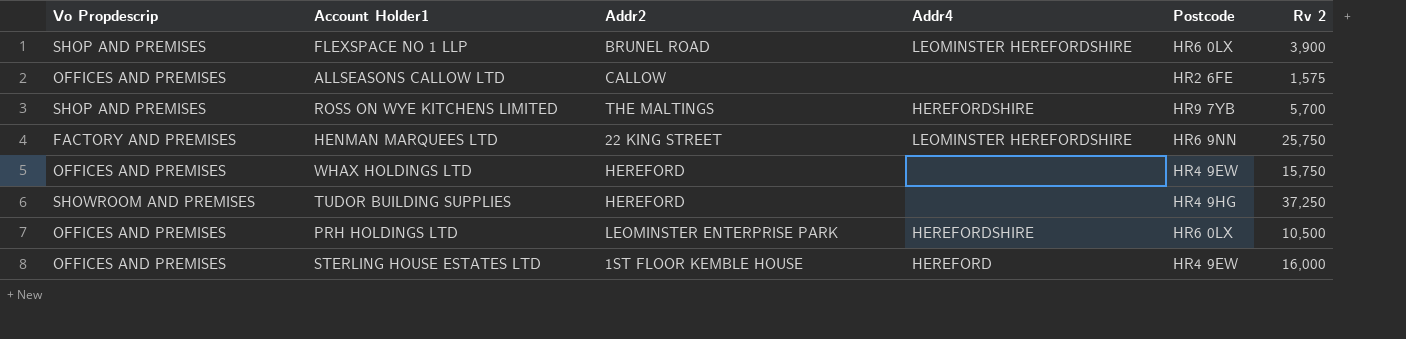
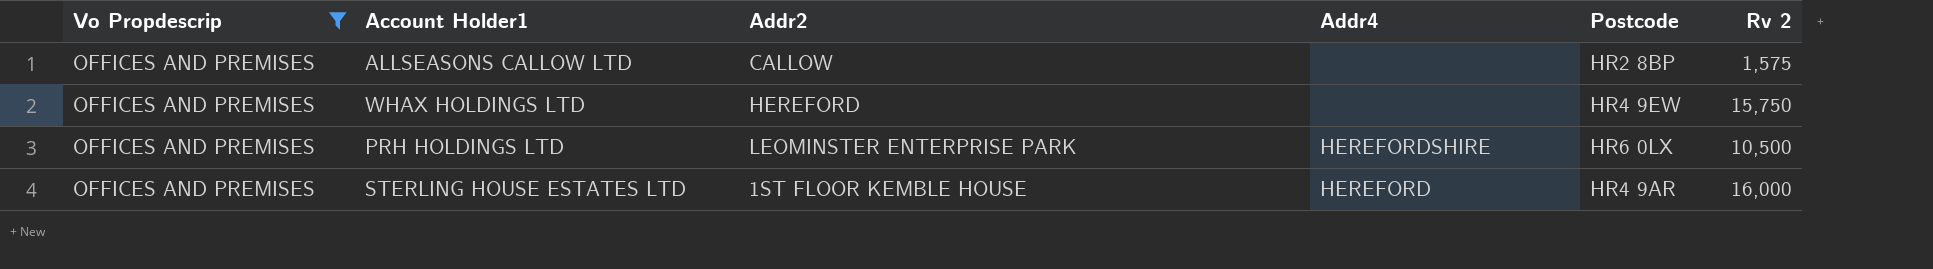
filter: none -> Vo Propdescrip = OFFICES AND PREMISES
ALLSEASONS CALLOW LTD | Postcode: HR2 6FE -> HR2 8BP
STERLING HOUSE ESTATES LTD | Postcode: HR4 9EW -> HR4 9AR

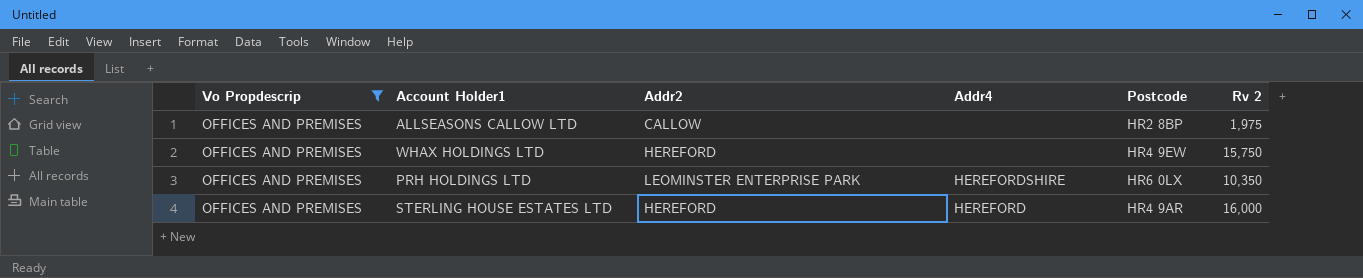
ALLSEASONS CALLOW LTD | Rv 2: 1,575 -> 1,975
PRH HOLDINGS LTD | Rv 2: 10,500 -> 10,350
STERLING HOUSE ESTATES LTD | Addr2: 1ST FLOOR KEMBLE HOUSE -> HEREFORD

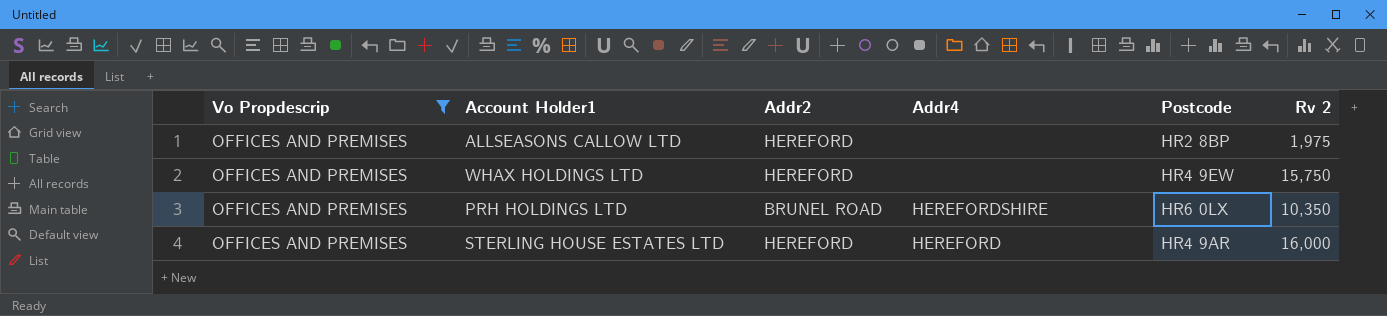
ALLSEASONS CALLOW LTD | Addr2: CALLOW -> HEREFORD
PRH HOLDINGS LTD | Addr2: LEOMINSTER ENTERPRISE PARK -> BRUNEL ROAD

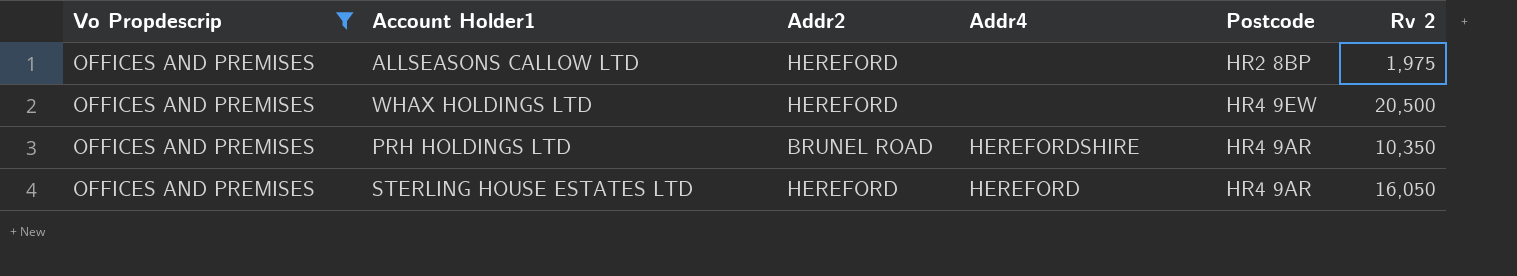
WHAX HOLDINGS LTD | Rv 2: 15,750 -> 20,500
PRH HOLDINGS LTD | Postcode: HR6 0LX -> HR4 9AR
STERLING HOUSE ESTATES LTD | Rv 2: 16,000 -> 16,050

